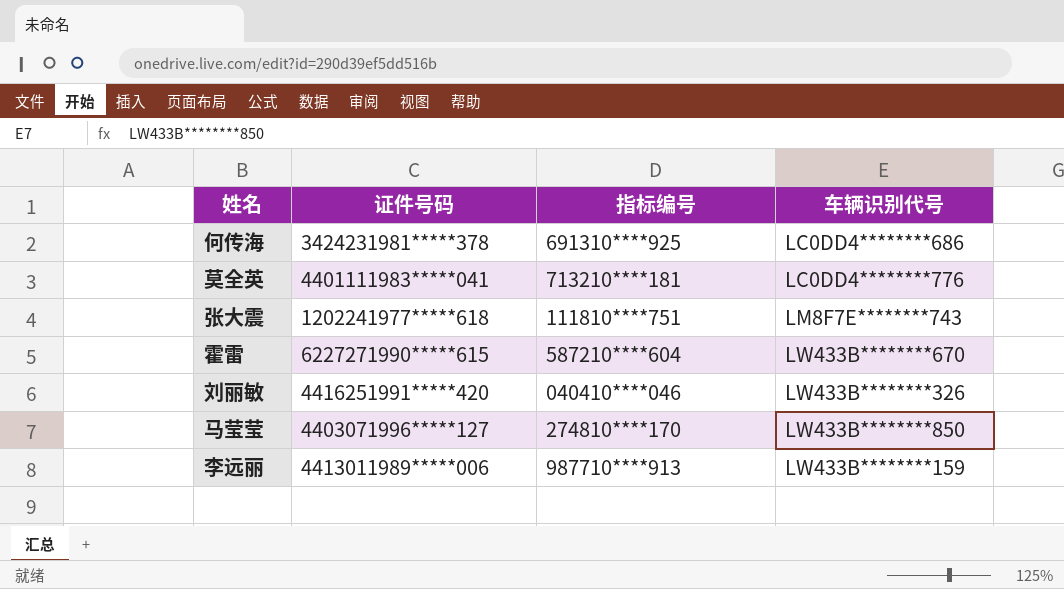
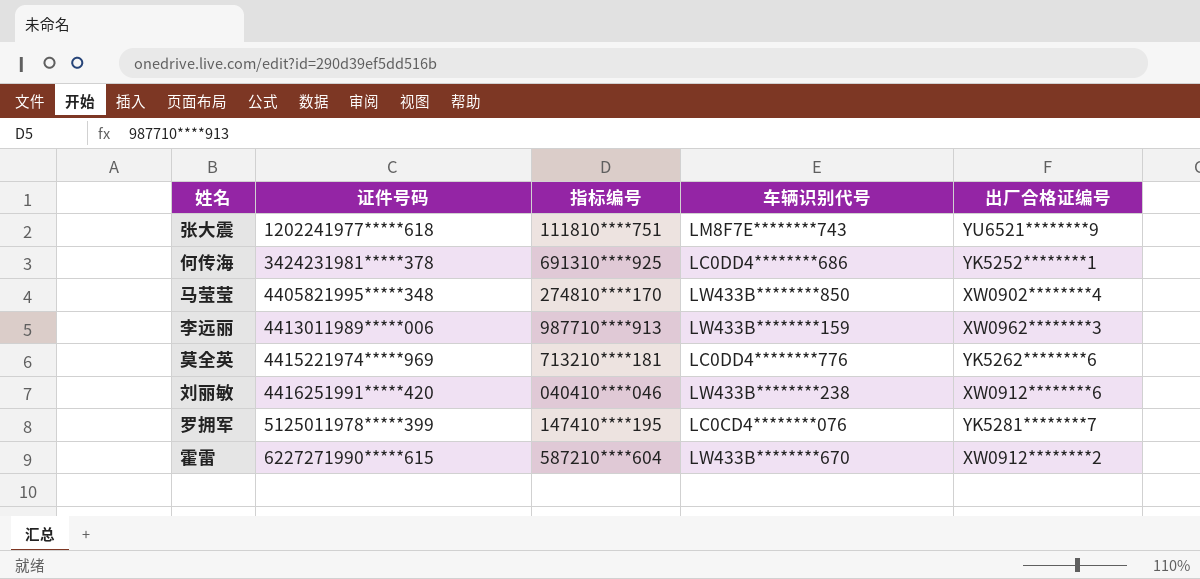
row order: none -> 证件号码 ascending
column 出厂合格证编号 | position: none -> 5
马莹莹 | 证件号码: 4403071996*****127 -> 4405821995*****348
莫全英 | 证件号码: 4401111983*****041 -> 4415221974*****969
刘丽敏 | 车辆识别代号: LW433B********326 -> LW433B********238
row 罗拥军: none -> 5125011978*****399 | 147410****195 | LC0CD4********076 | YK5281********7

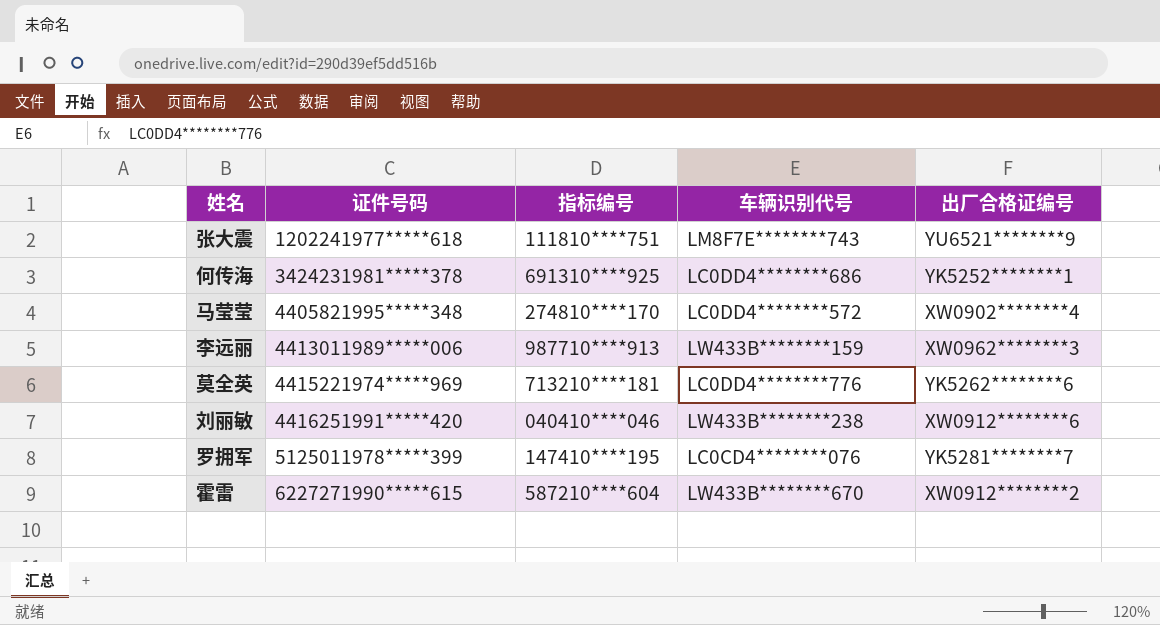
马莹莹 | 车辆识别代号: LW433B********850 -> LC0DD4********572

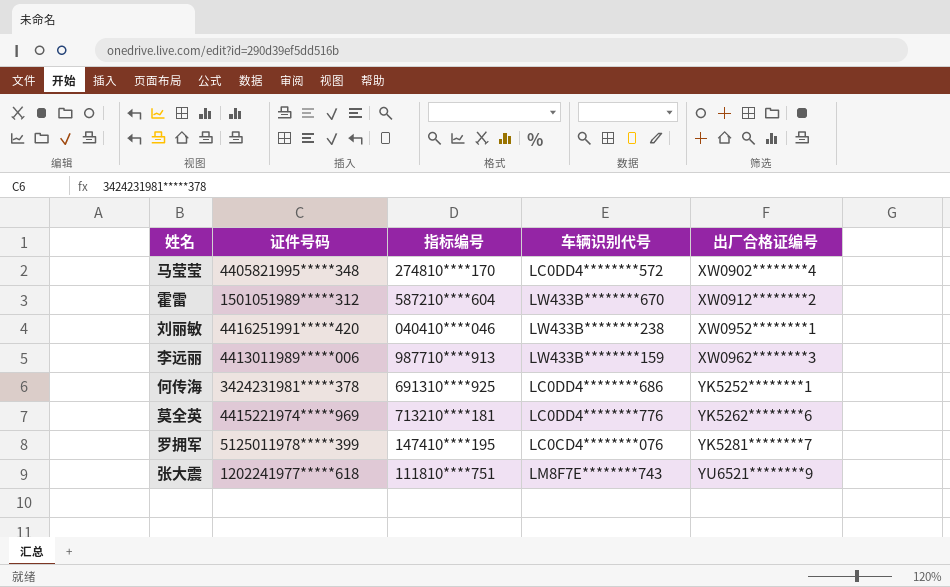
row order: 证件号码 ascending -> 出厂合格证编号 ascending
霍雷 | 证件号码: 6227271990*****615 -> 1501051989*****312
刘丽敏 | 出厂合格证编号: XW0912********6 -> XW0952********1

